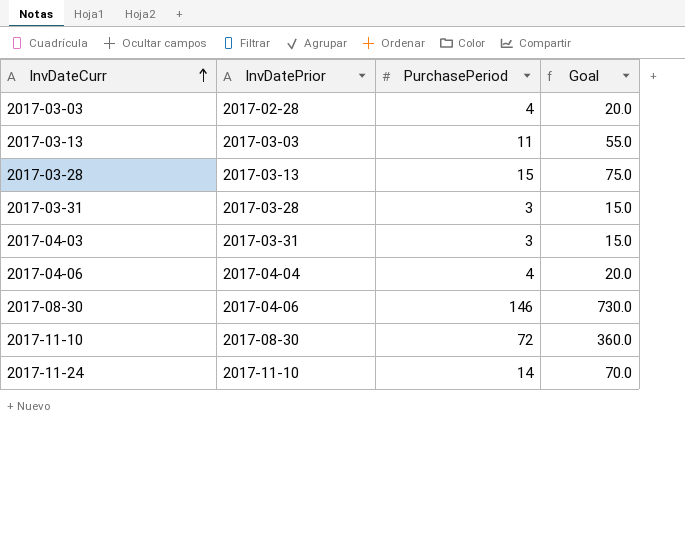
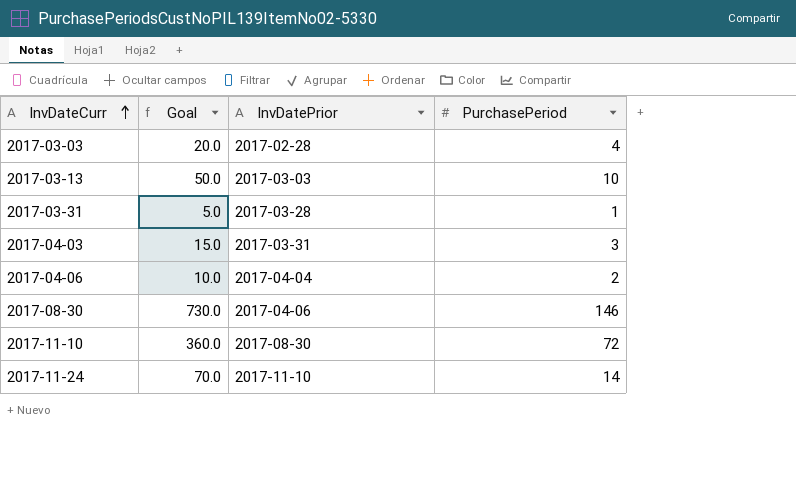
column Goal | position: 4 -> 2
row 2017-03-28: 2017-03-13 | 15 | 75.0 -> none
2017-03-13 | Goal: 55.0 -> 50.0
2017-03-13 | PurchasePeriod: 11 -> 10
2017-03-31 | Goal: 15.0 -> 5.0
2017-03-31 | PurchasePeriod: 3 -> 1
2017-04-06 | Goal: 20.0 -> 10.0
2017-04-06 | PurchasePeriod: 4 -> 2

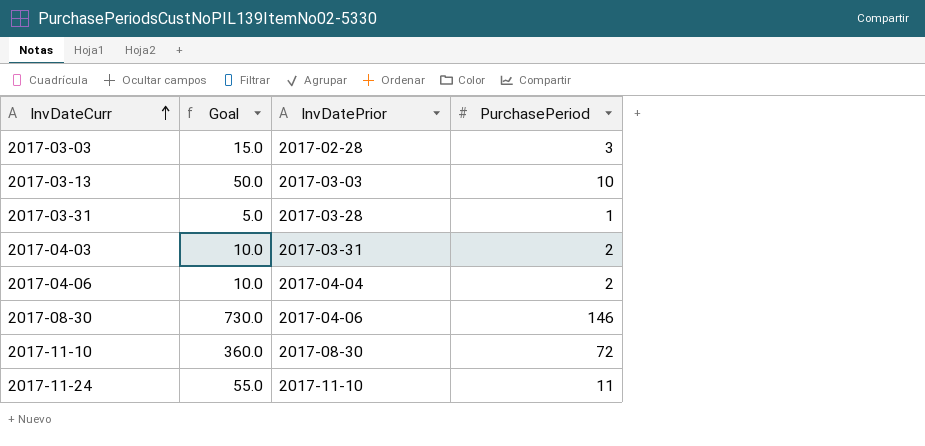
2017-03-03 | Goal: 20.0 -> 15.0
2017-03-03 | PurchasePeriod: 4 -> 3
2017-04-03 | Goal: 15.0 -> 10.0
2017-04-03 | PurchasePeriod: 3 -> 2
2017-11-24 | Goal: 70.0 -> 55.0
2017-11-24 | PurchasePeriod: 14 -> 11

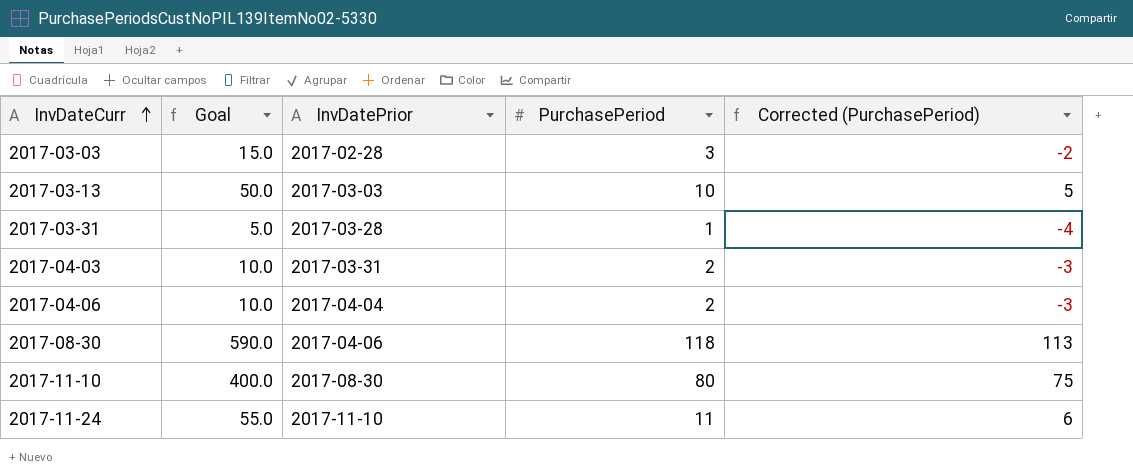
column Corrected (PurchasePeriod) | formula: none -> [PurchasePeriod] - 5
2017-08-30 | Goal: 730.0 -> 590.0
2017-08-30 | PurchasePeriod: 146 -> 118
2017-11-10 | Goal: 360.0 -> 400.0
2017-11-10 | PurchasePeriod: 72 -> 80

